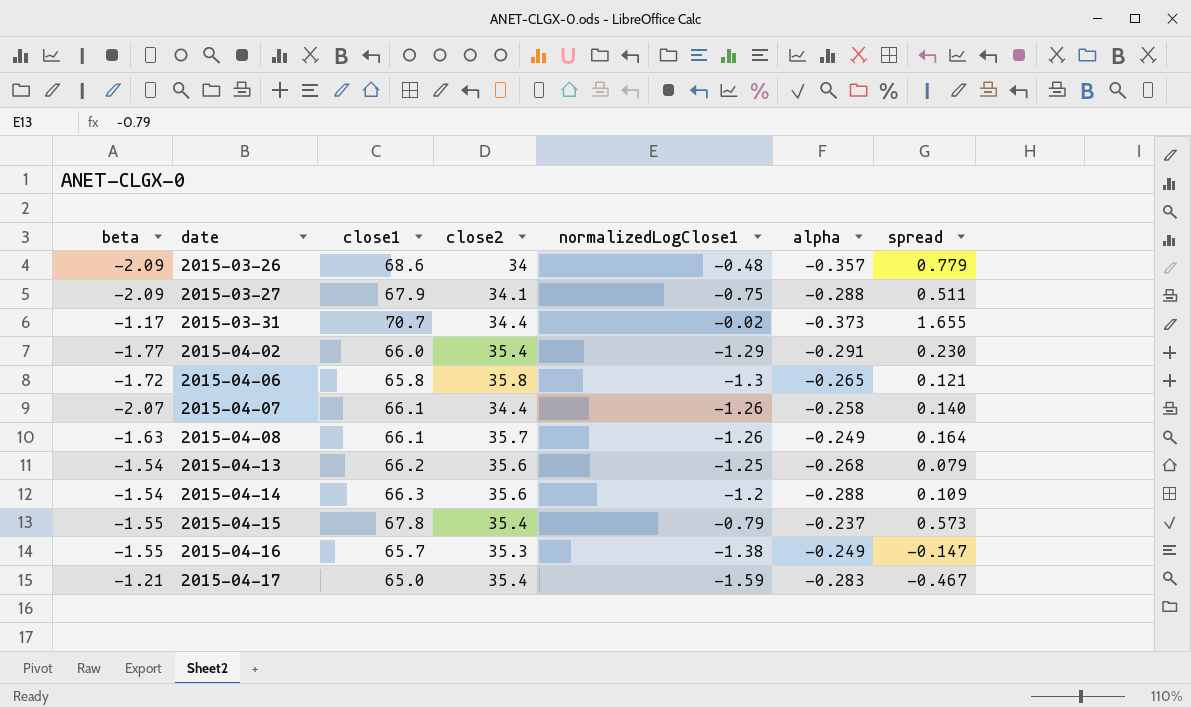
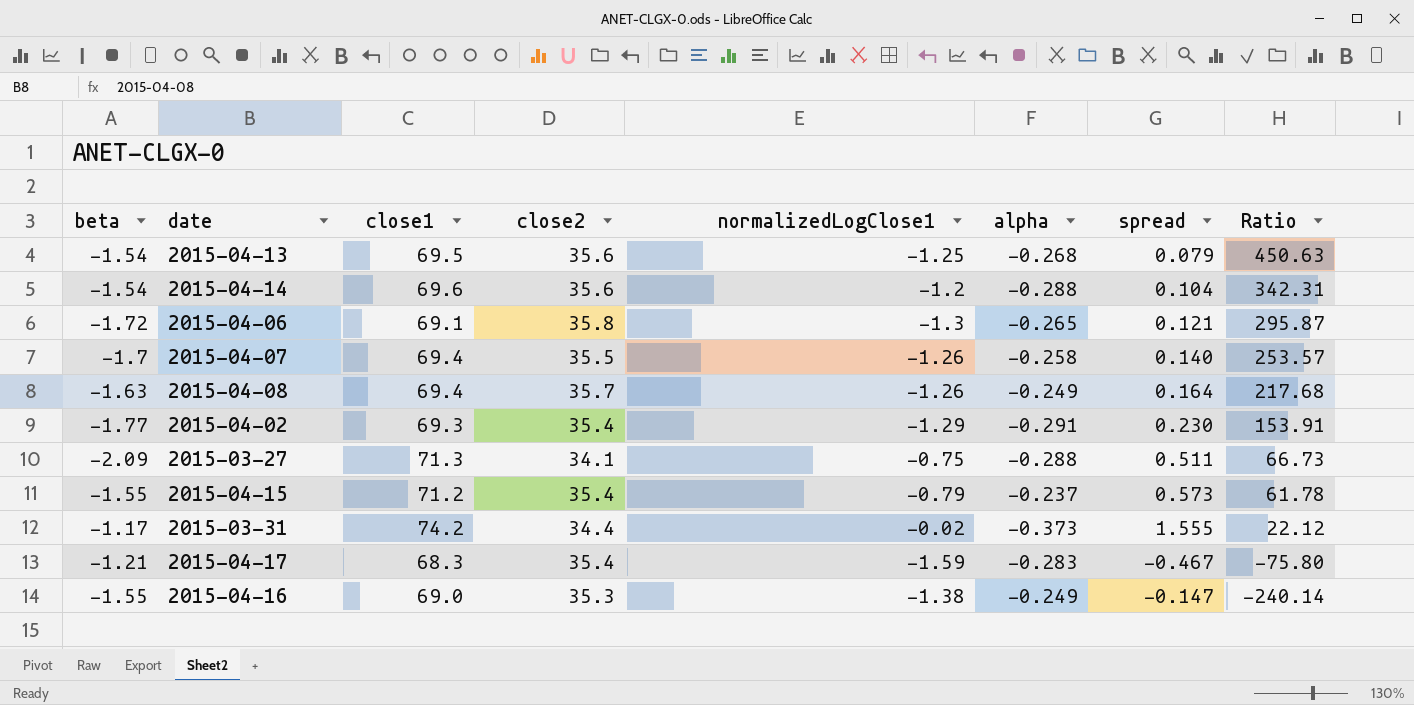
row order: date ascending -> Ratio descending
column Ratio | formula: none -> [close2] / [spread]
row 2015-03-26: -2.09 | 68.6 | 34 | -0.48 | -0.357 | 0.779 -> none
2015-04-13 | close1: 66.2 -> 69.5
2015-04-14 | close1: 66.3 -> 69.6
2015-04-14 | spread: 0.109 -> 0.104
2015-04-06 | close1: 65.8 -> 69.1
2015-04-07 | beta: -2.07 -> -1.7
2015-04-07 | close1: 66.1 -> 69.4
2015-04-07 | close2: 34.4 -> 35.5
2015-04-08 | close1: 66.1 -> 69.4
2015-04-02 | close1: 66.0 -> 69.3
2015-03-27 | close1: 67.9 -> 71.3
2015-04-15 | close1: 67.8 -> 71.2
2015-03-31 | close1: 70.7 -> 74.2
2015-03-31 | spread: 1.655 -> 1.555
2015-04-17 | close1: 65.0 -> 68.3
2015-04-16 | close1: 65.7 -> 69.0

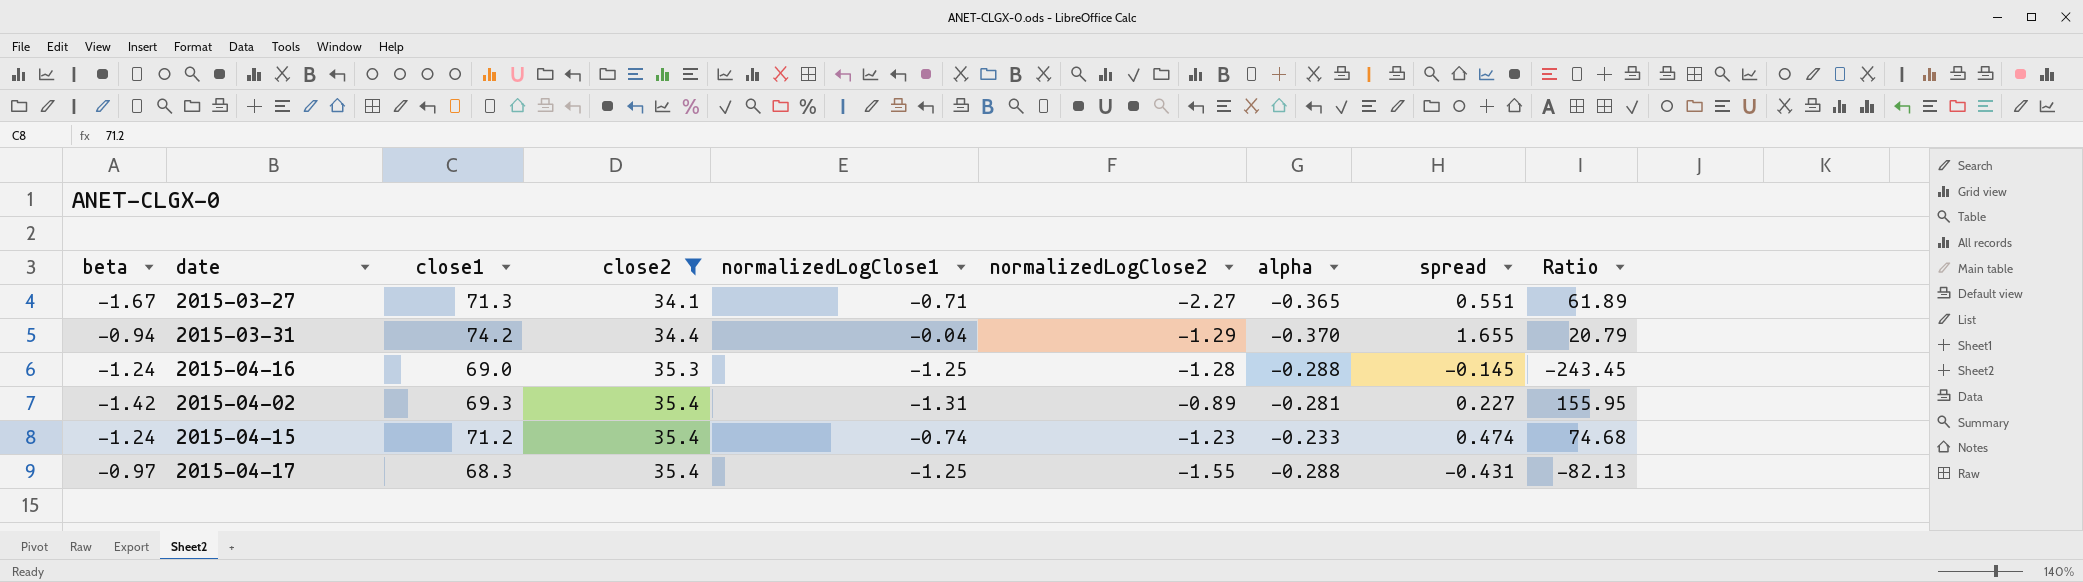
filter: none -> close2 <= 35.4
row order: Ratio descending -> close2 ascending
column normalizedLogClose2 | position: none -> 6
2015-03-27 | beta: -2.09 -> -1.67
2015-03-27 | normalizedLogClose1: -0.75 -> -0.71
2015-03-27 | alpha: -0.288 -> -0.365
2015-03-27 | spread: 0.511 -> 0.551
2015-03-27 | Ratio: 66.73 -> 61.89
2015-03-31 | beta: -1.17 -> -0.94
2015-03-31 | normalizedLogClose1: -0.02 -> -0.04
2015-03-31 | alpha: -0.373 -> -0.370
2015-03-31 | spread: 1.555 -> 1.655
2015-03-31 | Ratio: 22.12 -> 20.79
2015-04-16 | beta: -1.55 -> -1.24
2015-04-16 | normalizedLogClose1: -1.38 -> -1.25
2015-04-16 | alpha: -0.249 -> -0.288
2015-04-16 | spread: -0.147 -> -0.145
2015-04-16 | Ratio: -240.14 -> -243.45
2015-04-02 | beta: -1.77 -> -1.42
2015-04-02 | normalizedLogClose1: -1.29 -> -1.31
2015-04-02 | alpha: -0.291 -> -0.281
2015-04-02 | spread: 0.230 -> 0.227
2015-04-02 | Ratio: 153.91 -> 155.95
2015-04-15 | beta: -1.55 -> -1.24
2015-04-15 | normalizedLogClose1: -0.79 -> -0.74
2015-04-15 | alpha: -0.237 -> -0.233
2015-04-15 | spread: 0.573 -> 0.474
2015-04-15 | Ratio: 61.78 -> 74.68
2015-04-17 | beta: -1.21 -> -0.97
2015-04-17 | normalizedLogClose1: -1.59 -> -1.25
2015-04-17 | alpha: -0.283 -> -0.288
2015-04-17 | spread: -0.467 -> -0.431
2015-04-17 | Ratio: -75.80 -> -82.13

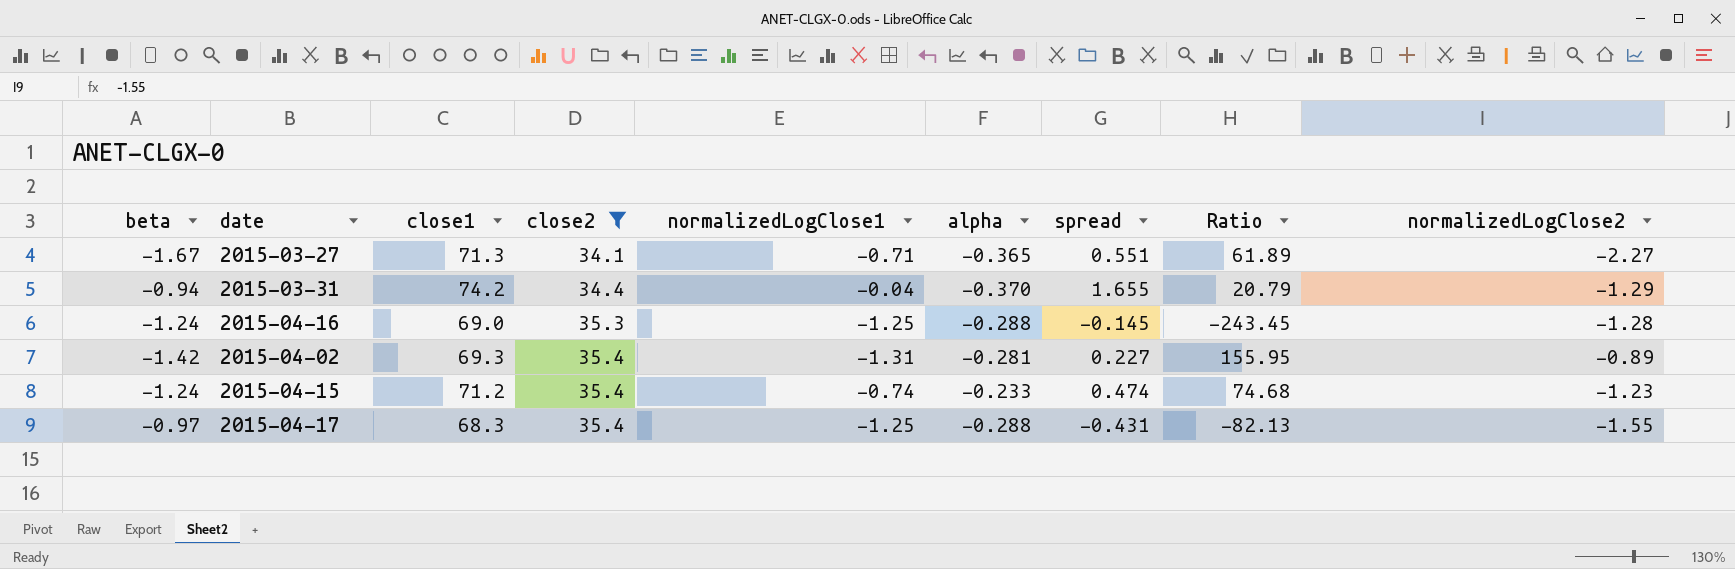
column normalizedLogClose2 | position: 6 -> 9

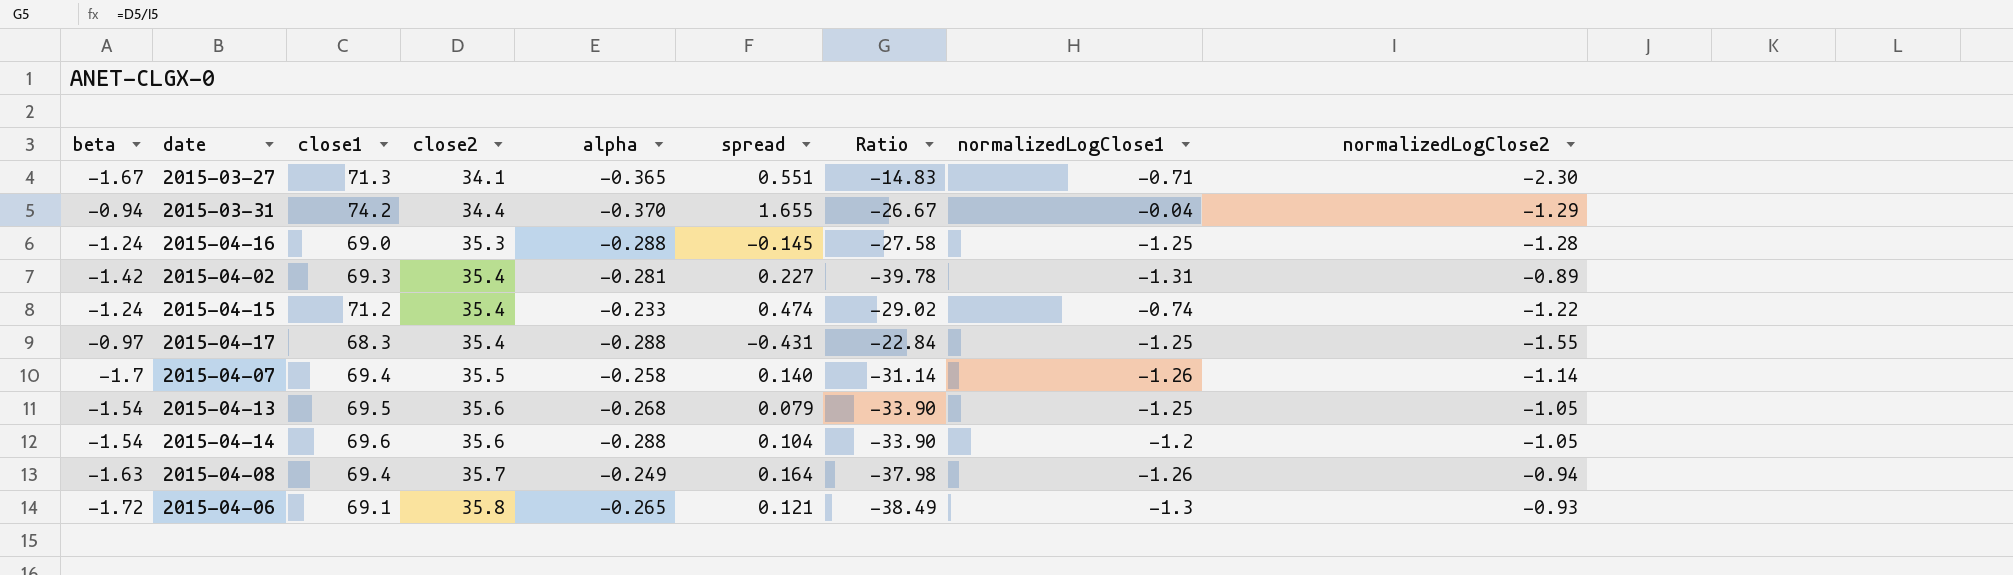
filter: close2 <= 35.4 -> none
column Ratio | formula: [close2] / [spread] -> [close2] / [normalizedLogClose2]
column normalizedLogClose1 | position: 5 -> 8
2015-03-27 | normalizedLogClose2: -2.27 -> -2.30
2015-04-15 | normalizedLogClose2: -1.23 -> -1.22

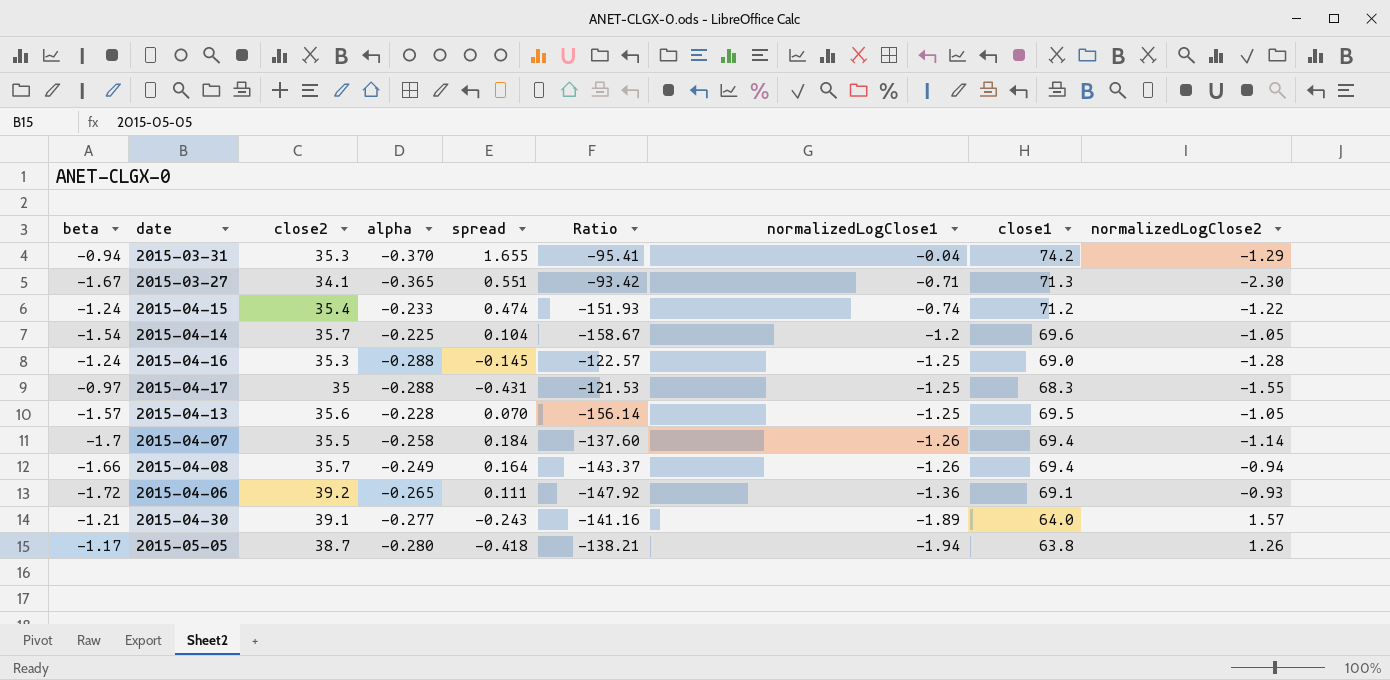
row order: close2 ascending -> normalizedLogClose1 descending
column Ratio | formula: [close2] / [normalizedLogClose2] -> [close2] / [alpha]
column close1 | position: 3 -> 8
row 2015-04-02: -1.42 | 69.3 | 35.4 | -0.281 | 0.227 | -39.78 | -1.31 | -0.89 -> none
2015-03-31 | close2: 34.4 -> 35.3
2015-04-14 | close2: 35.6 -> 35.7
2015-04-14 | alpha: -0.288 -> -0.225
2015-04-17 | close2: 35.4 -> 35
2015-04-13 | beta: -1.54 -> -1.57
2015-04-13 | alpha: -0.268 -> -0.228
2015-04-13 | spread: 0.079 -> 0.070
2015-04-07 | spread: 0.140 -> 0.184
2015-04-08 | beta: -1.63 -> -1.66
2015-04-06 | close2: 35.8 -> 39.2
2015-04-06 | spread: 0.121 -> 0.111
2015-04-06 | normalizedLogClose1: -1.3 -> -1.36
row 2015-04-30: none -> -1.21 | 39.1 | -0.277 | -0.243 | -141.16 | -1.89 | 64.0 | 1.57
row 2015-05-05: none -> -1.17 | 38.7 | -0.280 | -0.418 | -138.21 | -1.94 | 63.8 | 1.26

